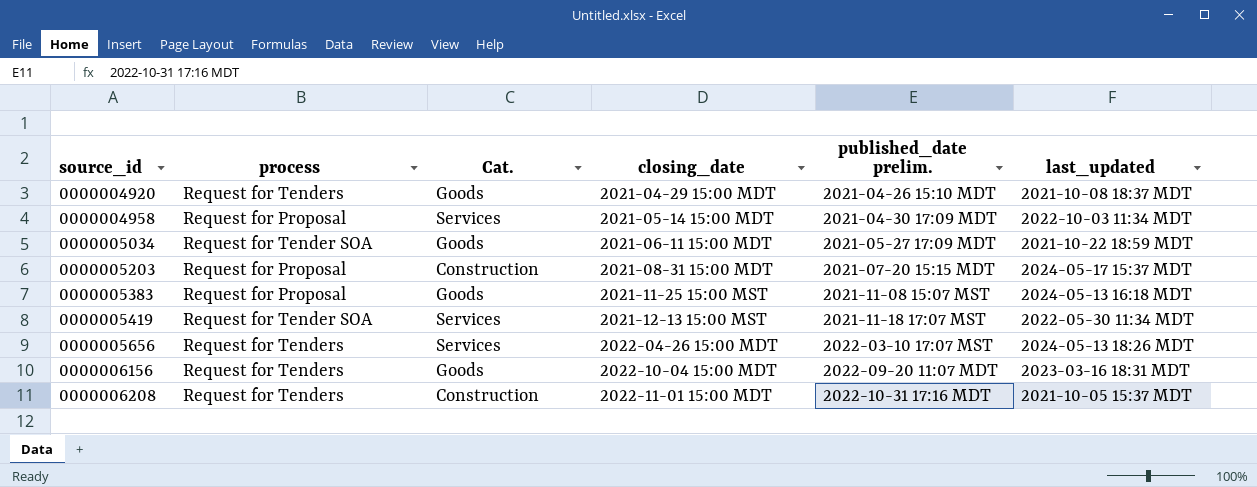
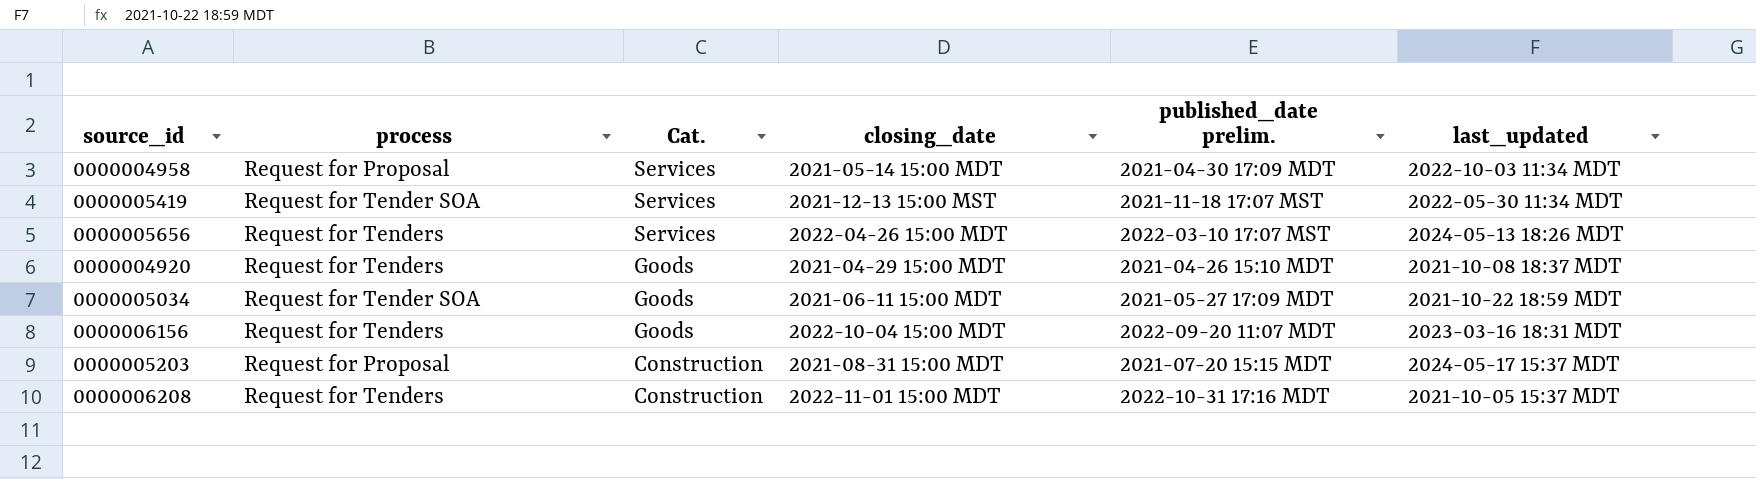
row order: source_id ascending -> Cat. descending
row 0000005383: Request for Proposal | Goods | 2021-11-25 15:00 MST | 2021-11-08 15:07 MST | 2024-05-13 16:18 MDT -> none

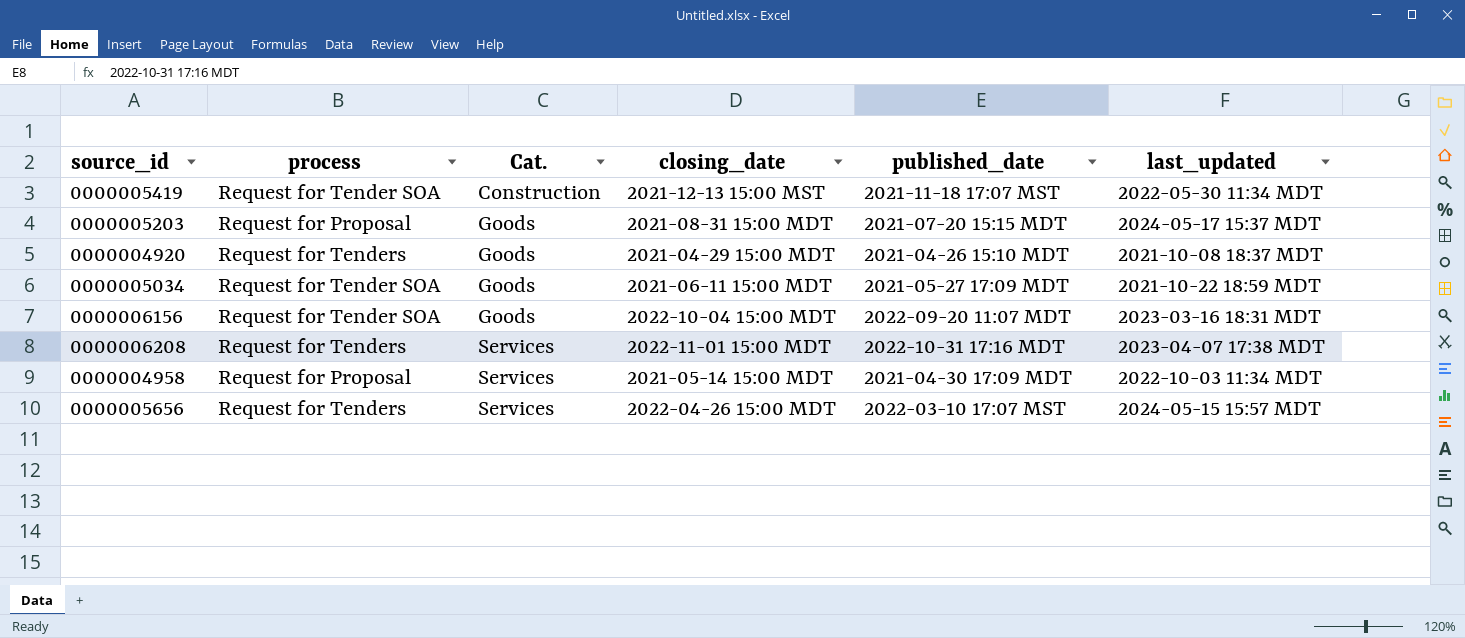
row order: Cat. descending -> Cat. ascending
column name: published_date prelim. -> published_date
0000005419 | Cat.: Services -> Construction
0000005203 | Cat.: Construction -> Goods
0000006156 | process: Request for Tenders -> Request for Tender SOA
0000006208 | Cat.: Construction -> Services
0000006208 | last_updated: 2021-10-05 15:37 MDT -> 2023-04-07 17:38 MDT
0000005656 | last_updated: 2024-05-13 18:26 MDT -> 2024-05-15 15:57 MDT

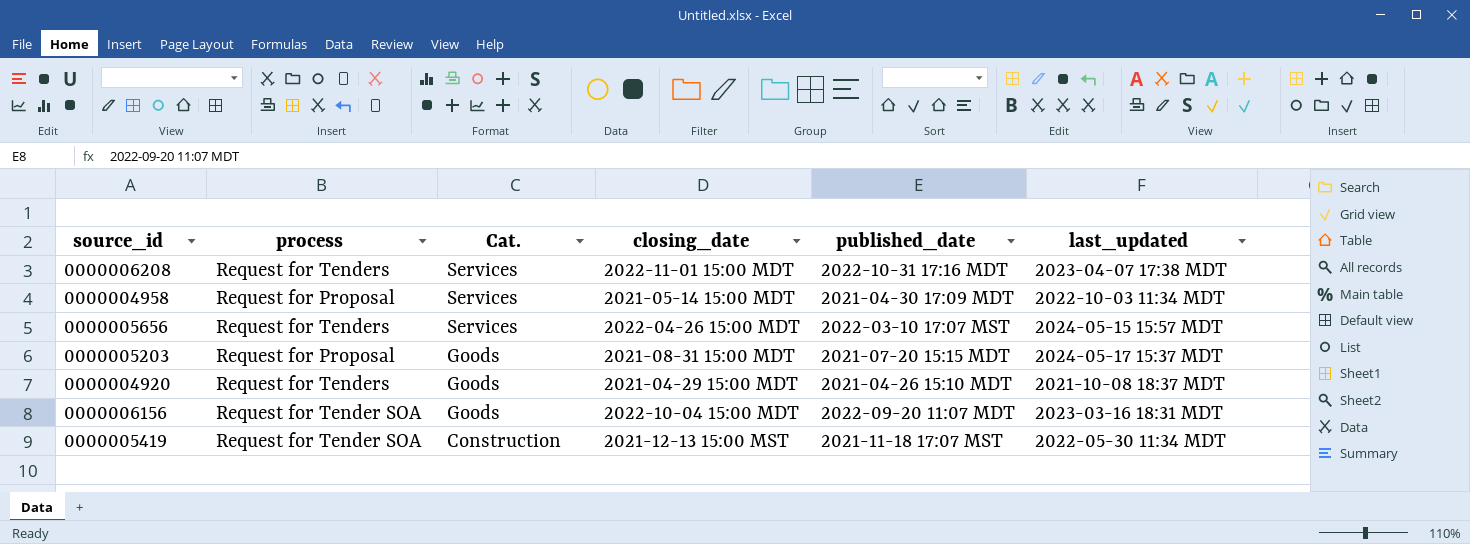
row order: Cat. ascending -> Cat. descending
row 0000005034: Request for Tender SOA | Goods | 2021-06-11 15:00 MDT | 2021-05-27 17:09 MDT | 2021-10-22 18:59 MDT -> none

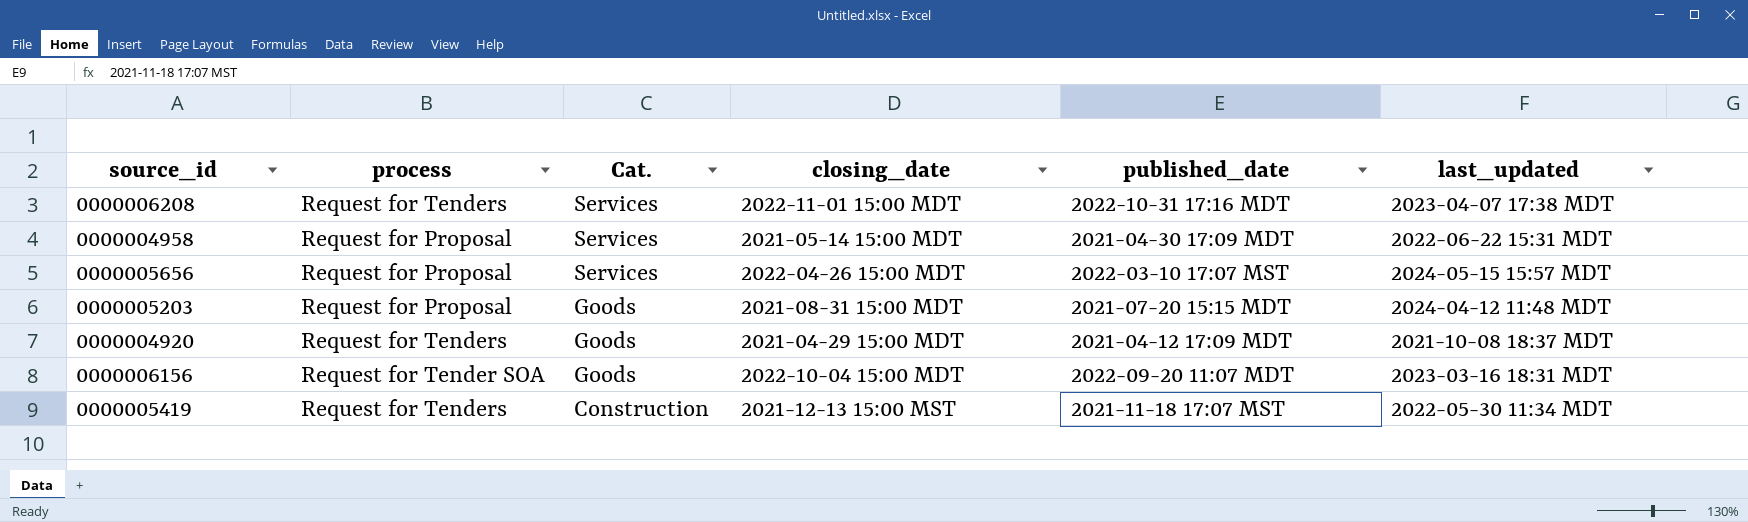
0000004958 | last_updated: 2022-10-03 11:34 MDT -> 2022-06-22 15:31 MDT
0000005656 | process: Request for Tenders -> Request for Proposal
0000005203 | last_updated: 2024-05-17 15:37 MDT -> 2024-04-12 11:48 MDT
0000004920 | published_date: 2021-04-26 15:10 MDT -> 2021-04-12 17:09 MDT
0000005419 | process: Request for Tender SOA -> Request for Tenders

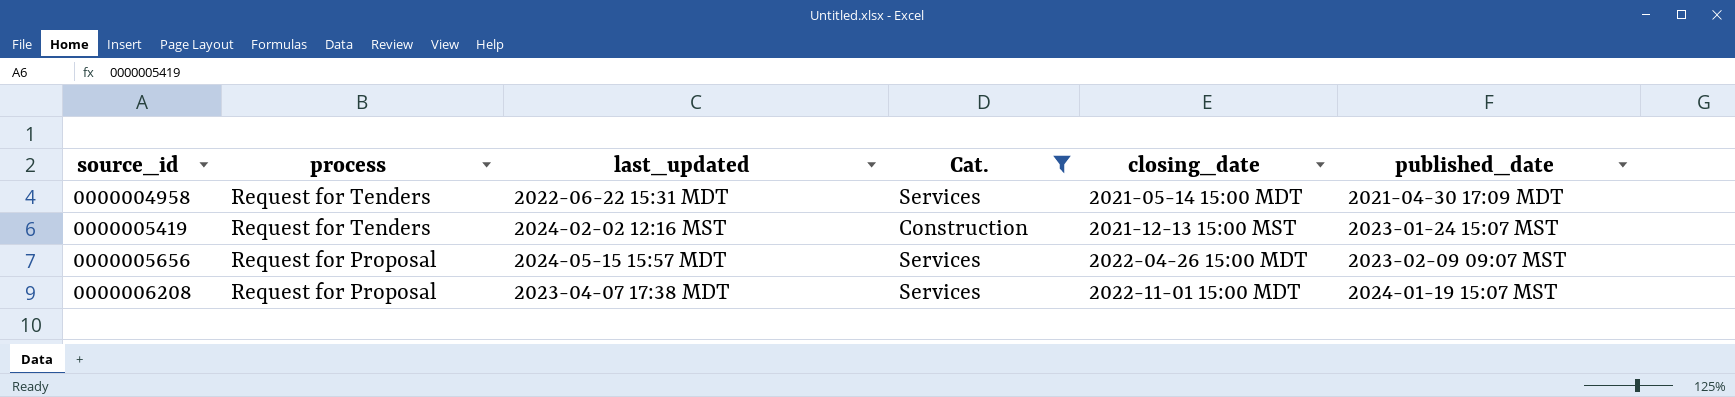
filter: none -> Cat. != Goods
row order: Cat. descending -> source_id ascending
column last_updated | position: 6 -> 3
0000004958 | process: Request for Proposal -> Request for Tenders
0000005419 | last_updated: 2022-05-30 11:34 MDT -> 2024-02-02 12:16 MST
0000005419 | published_date: 2021-11-18 17:07 MST -> 2023-01-24 15:07 MST
0000005656 | published_date: 2022-03-10 17:07 MST -> 2023-02-09 09:07 MST
0000006208 | process: Request for Tenders -> Request for Proposal
0000006208 | published_date: 2022-10-31 17:16 MDT -> 2024-01-19 15:07 MST

